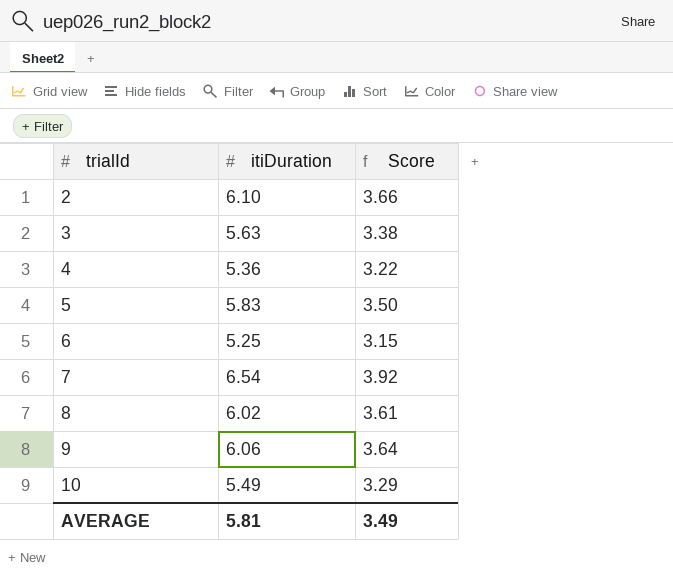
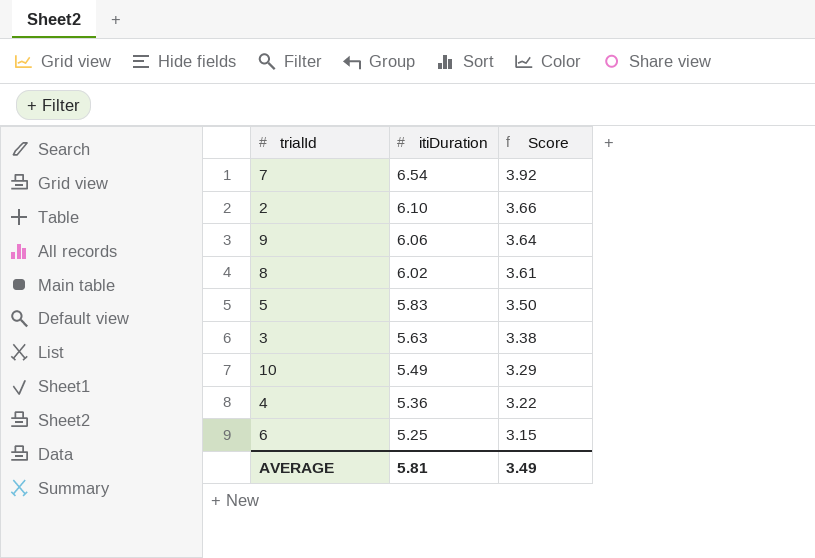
row order: trialId ascending -> itiDuration descending

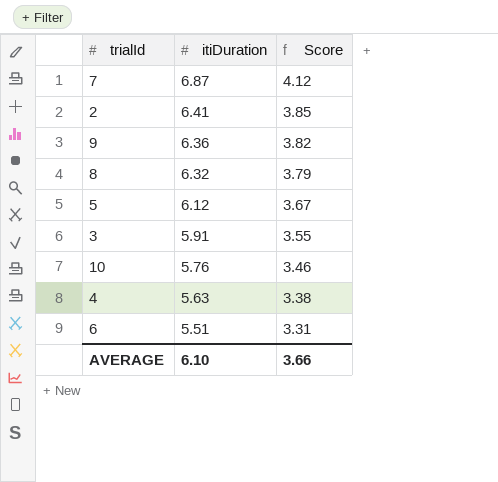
7 | itiDuration: 6.54 -> 6.87
7 | Score: 3.92 -> 4.12
2 | itiDuration: 6.10 -> 6.41
2 | Score: 3.66 -> 3.85
9 | itiDuration: 6.06 -> 6.36
9 | Score: 3.64 -> 3.82
8 | itiDuration: 6.02 -> 6.32
8 | Score: 3.61 -> 3.79
5 | itiDuration: 5.83 -> 6.12
5 | Score: 3.50 -> 3.67
3 | itiDuration: 5.63 -> 5.91
3 | Score: 3.38 -> 3.55
10 | itiDuration: 5.49 -> 5.76
10 | Score: 3.29 -> 3.46
4 | itiDuration: 5.36 -> 5.63
4 | Score: 3.22 -> 3.38
6 | itiDuration: 5.25 -> 5.51
6 | Score: 3.15 -> 3.31
AVERAGE | itiDuration: 5.81 -> 6.10
AVERAGE | Score: 3.49 -> 3.66

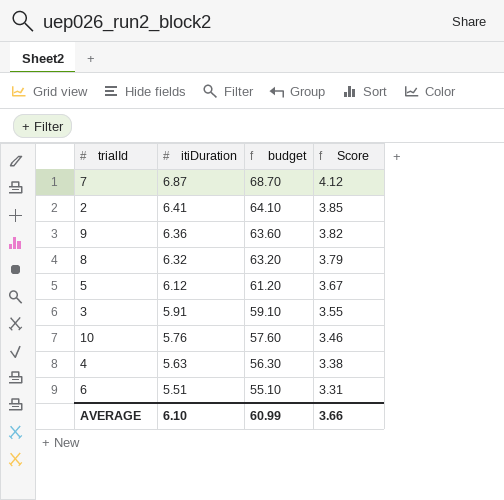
column budget | formula: none -> [itiDuration] * 10

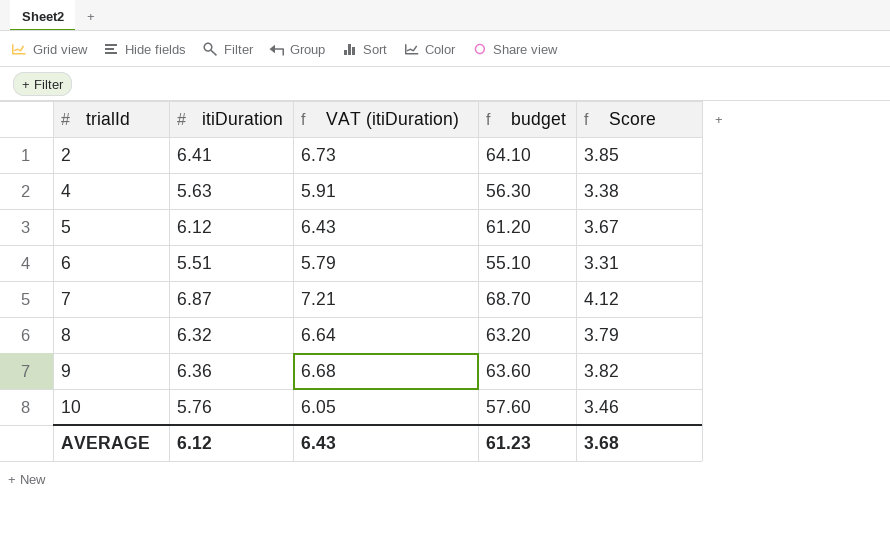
row order: itiDuration descending -> trialId ascending
column VAT (itiDuration) | formula: none -> [itiDuration] * 1.05
row 3: 5.91 | 59.10 | 3.55 -> none
AVERAGE | itiDuration: 6.10 -> 6.12
AVERAGE | budget: 60.99 -> 61.23
AVERAGE | Score: 3.66 -> 3.68

